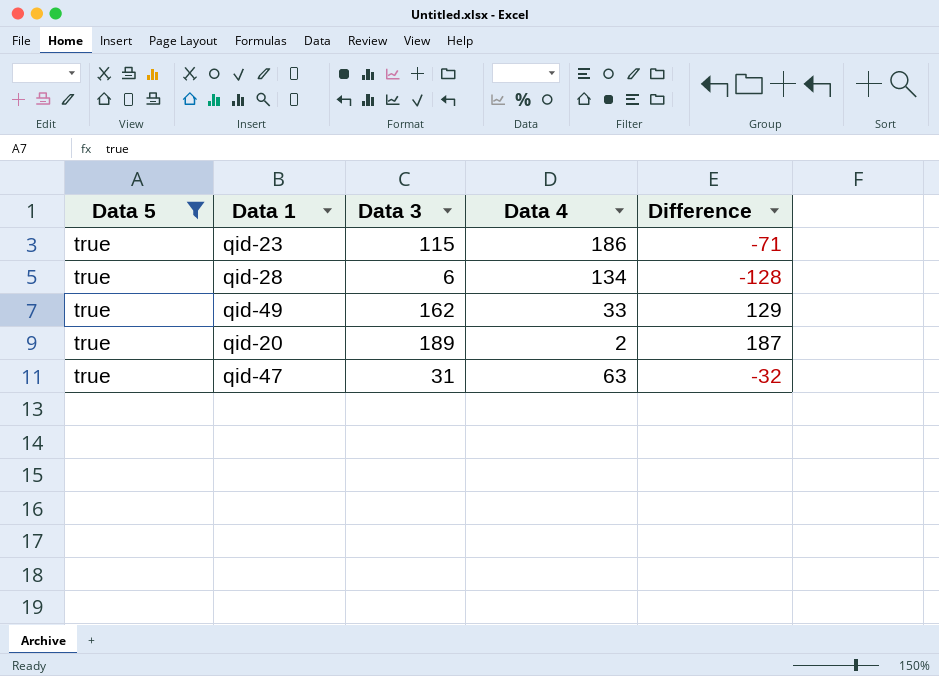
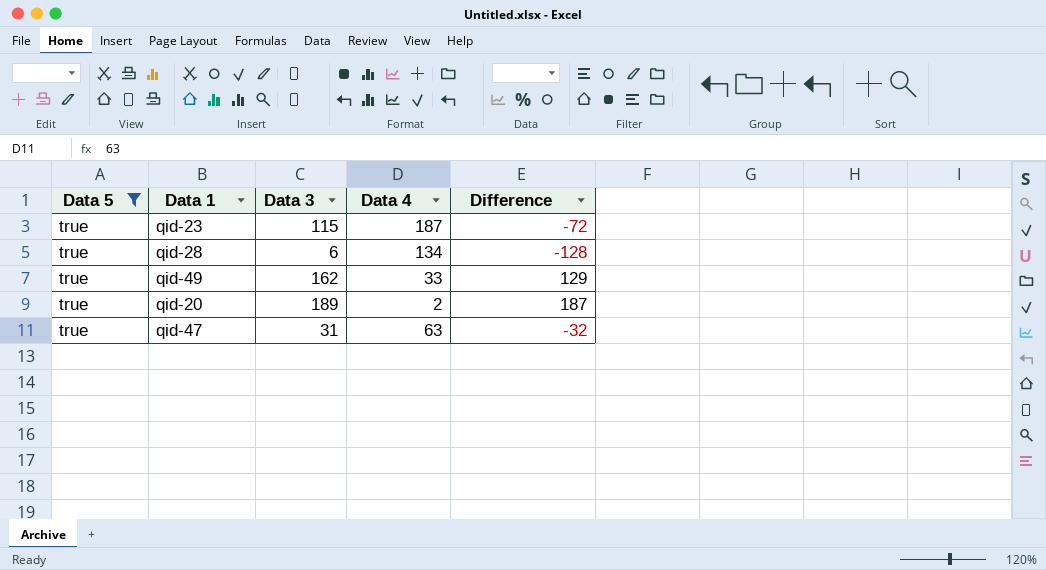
qid-23 | Data 4: 186 -> 187
qid-23 | Difference: -71 -> -72

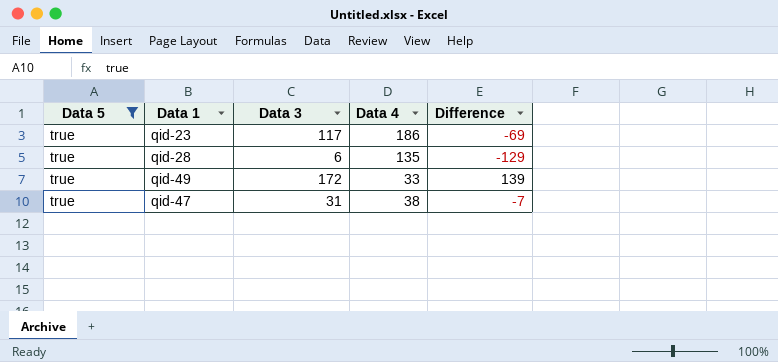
row qid-20: true | 189 | 2 | 187 -> none
qid-23 | Data 3: 115 -> 117
qid-23 | Data 4: 187 -> 186
qid-23 | Difference: -72 -> -69
qid-28 | Data 4: 134 -> 135
qid-28 | Difference: -128 -> -129
qid-49 | Data 3: 162 -> 172
qid-49 | Difference: 129 -> 139
qid-47 | Data 4: 63 -> 38
qid-47 | Difference: -32 -> -7

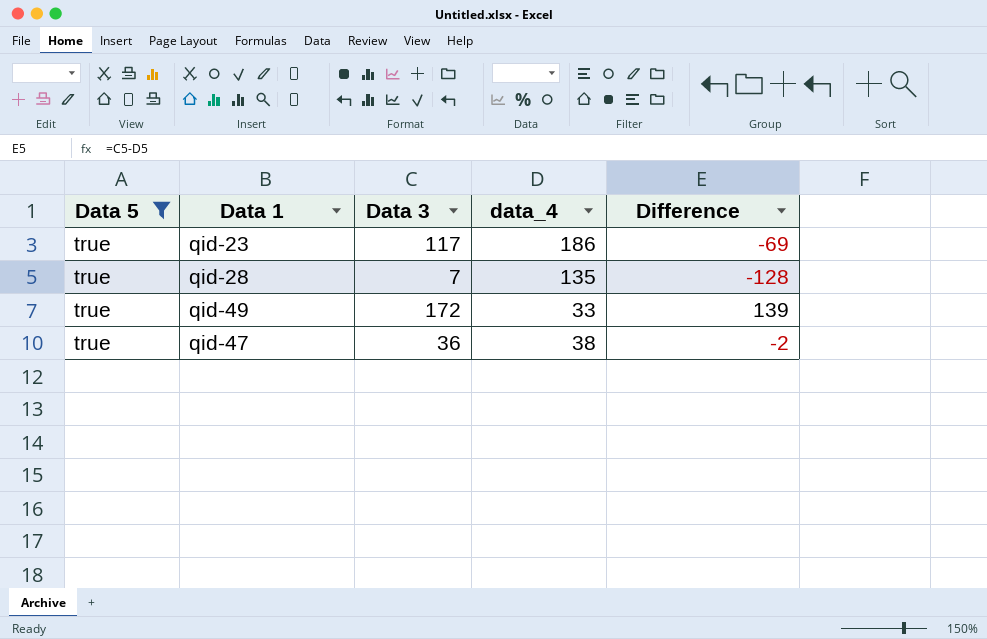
column name: Data 4 -> data_4
qid-28 | Data 3: 6 -> 7
qid-28 | Difference: -129 -> -128
qid-47 | Data 3: 31 -> 36
qid-47 | Difference: -7 -> -2

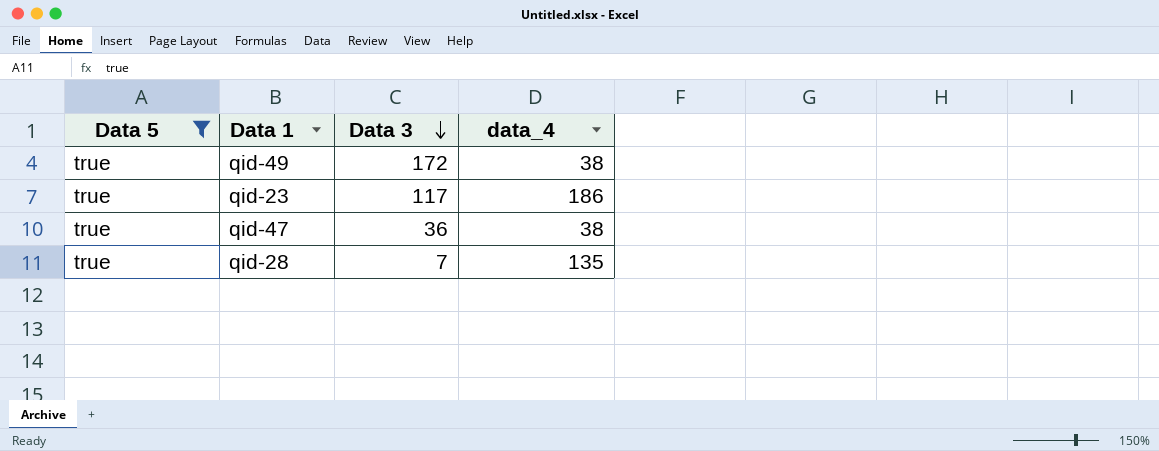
row order: none -> Data 3 descending
column Difference | formula: [Data 3] - [data_4] -> none
qid-49 | data_4: 33 -> 38

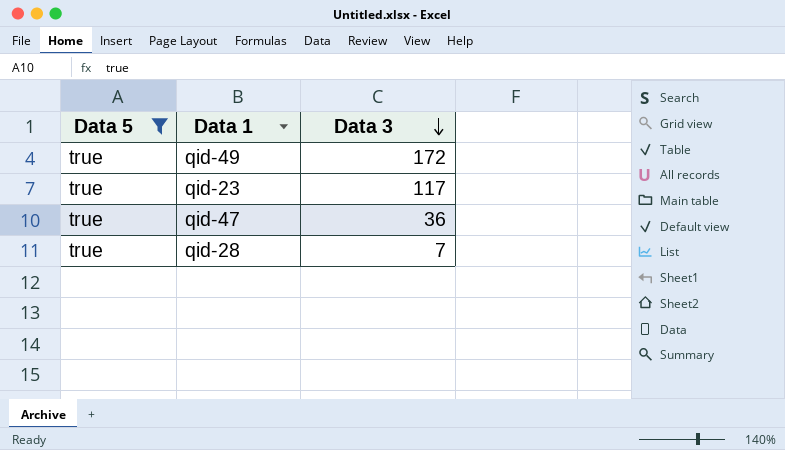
column data_4 | position: 4 -> none

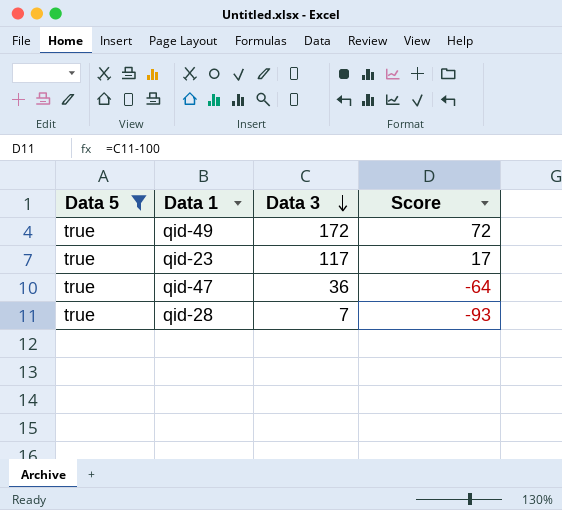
column Score | formula: none -> [Data 3] - 100

